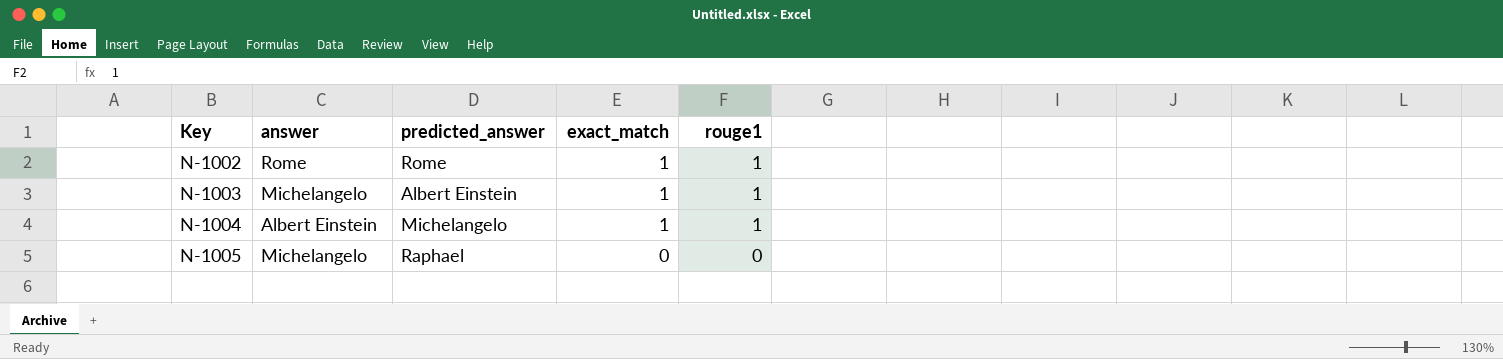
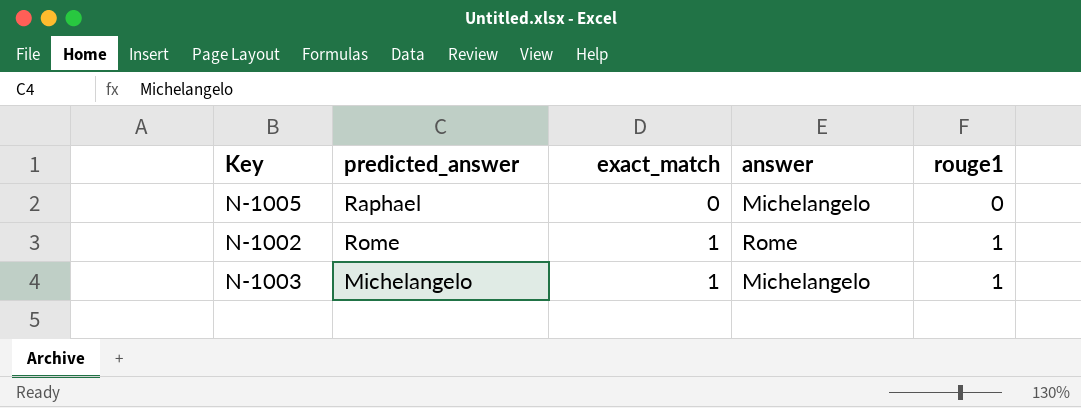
row order: Key ascending -> exact_match ascending
column answer | position: 2 -> 4
row N-1004: Albert Einstein | Michelangelo | 1 | 1 -> none
N-1003 | predicted_answer: Albert Einstein -> Michelangelo

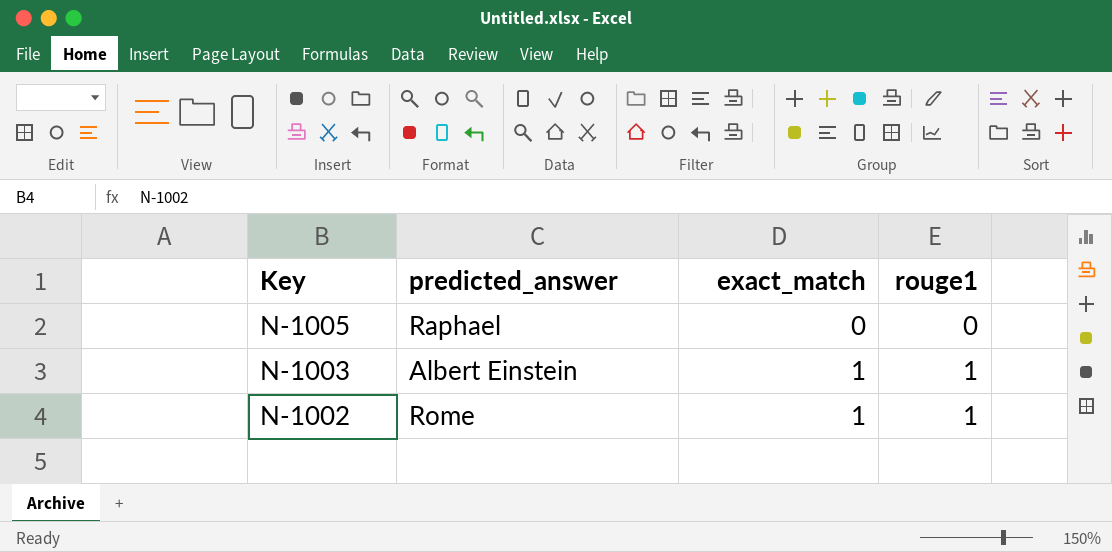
row order: exact_match ascending -> Key descending
column answer | position: 4 -> none
N-1003 | predicted_answer: Michelangelo -> Albert Einstein

